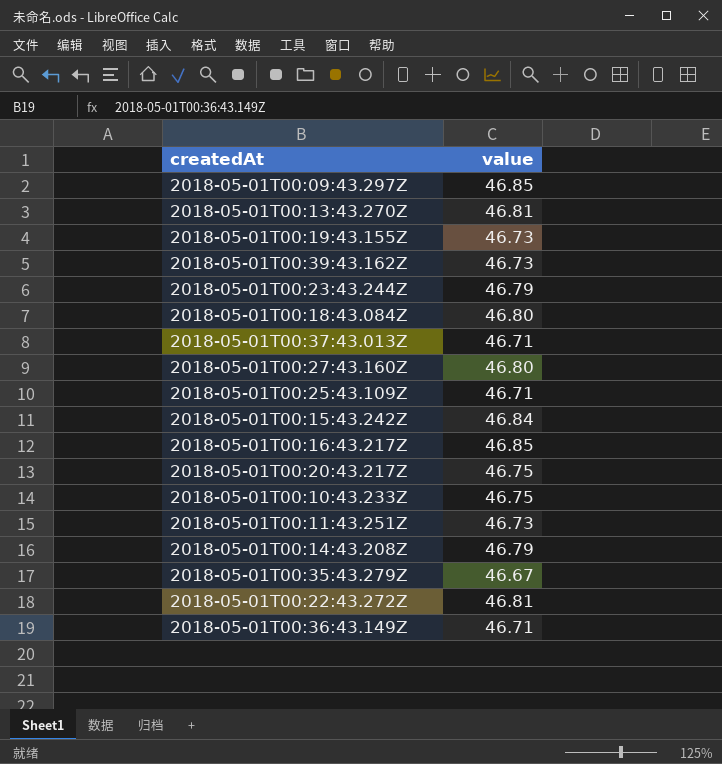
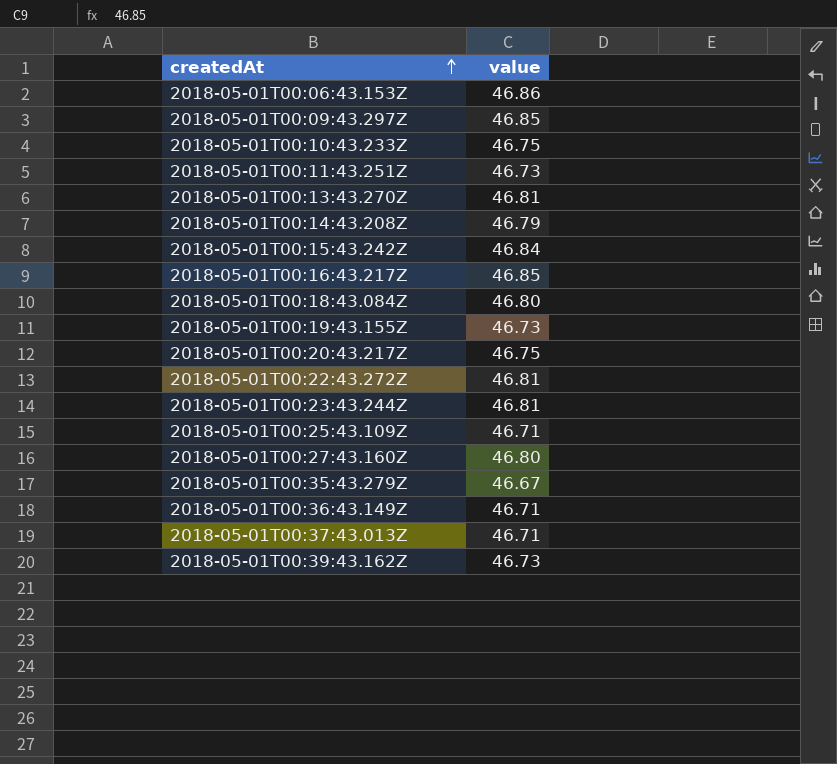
row order: none -> createdAt ascending
row 2018-05-01T00:06:43.153Z: none -> 46.86
2018-05-01T00:23:43.244Z | value: 46.79 -> 46.81

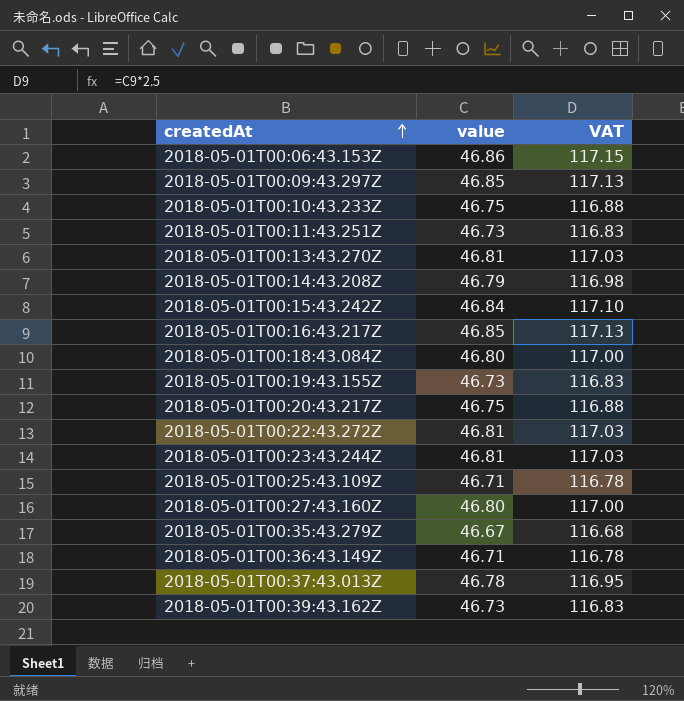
column VAT | formula: none -> [value] * 2.5
2018-05-01T00:37:43.013Z | value: 46.71 -> 46.78

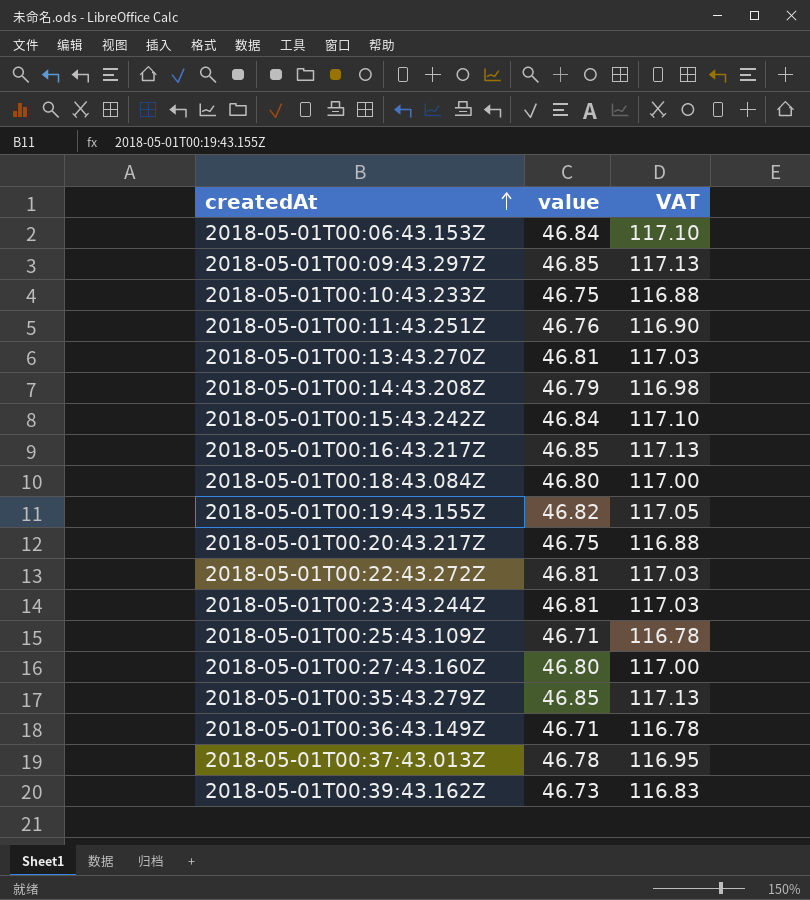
2018-05-01T00:06:43.153Z | value: 46.86 -> 46.84
2018-05-01T00:06:43.153Z | VAT: 117.15 -> 117.10
2018-05-01T00:11:43.251Z | value: 46.73 -> 46.76
2018-05-01T00:11:43.251Z | VAT: 116.83 -> 116.90
2018-05-01T00:19:43.155Z | value: 46.73 -> 46.82
2018-05-01T00:19:43.155Z | VAT: 116.83 -> 117.05
2018-05-01T00:35:43.279Z | value: 46.67 -> 46.85
2018-05-01T00:35:43.279Z | VAT: 116.68 -> 117.13

